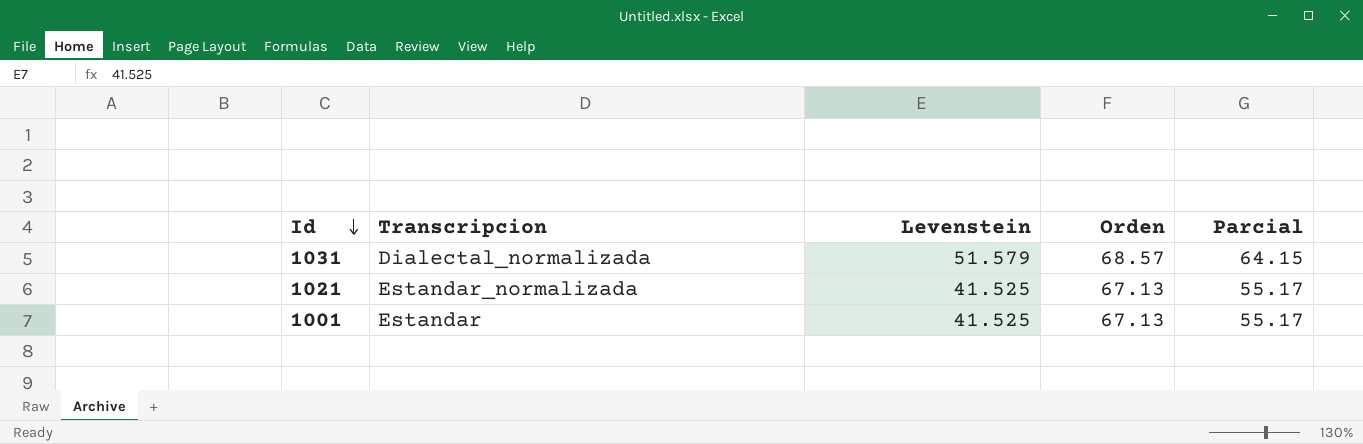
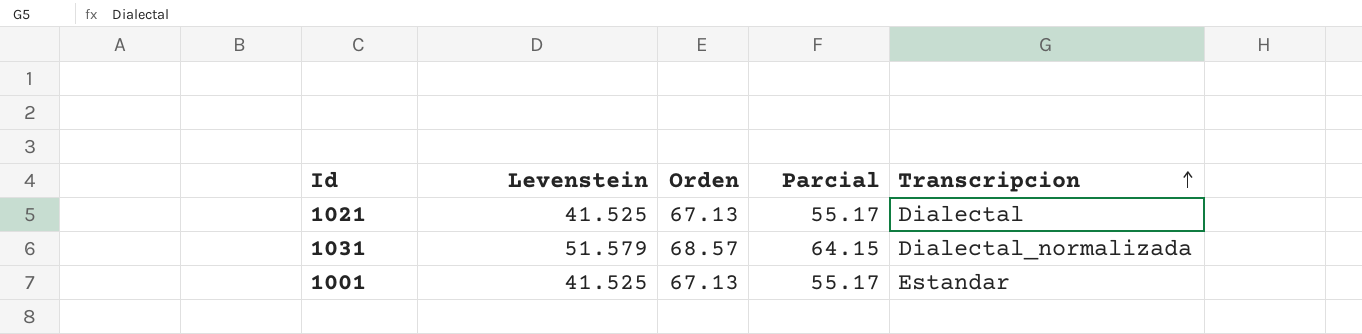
row order: Id descending -> Transcripcion ascending
column Transcripcion | position: 2 -> 5
1021 | Transcripcion: Estandar_normalizada -> Dialectal

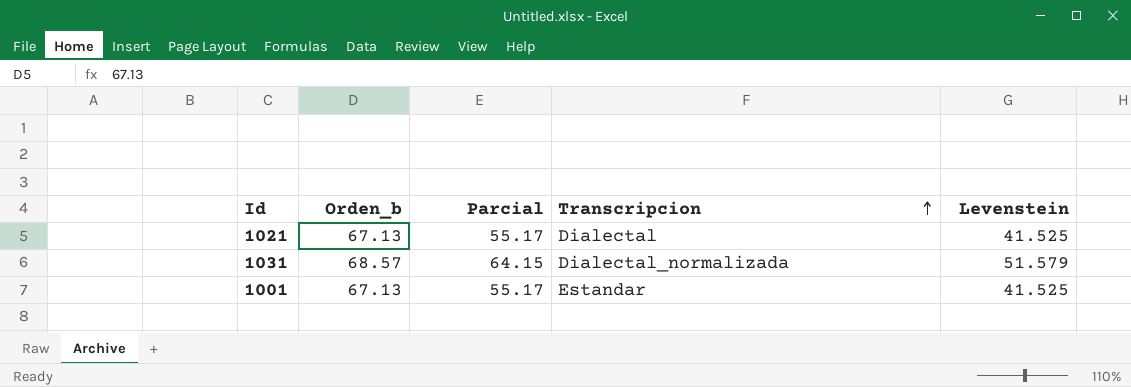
column name: Orden -> Orden_b
column Levenstein | position: 2 -> 5

